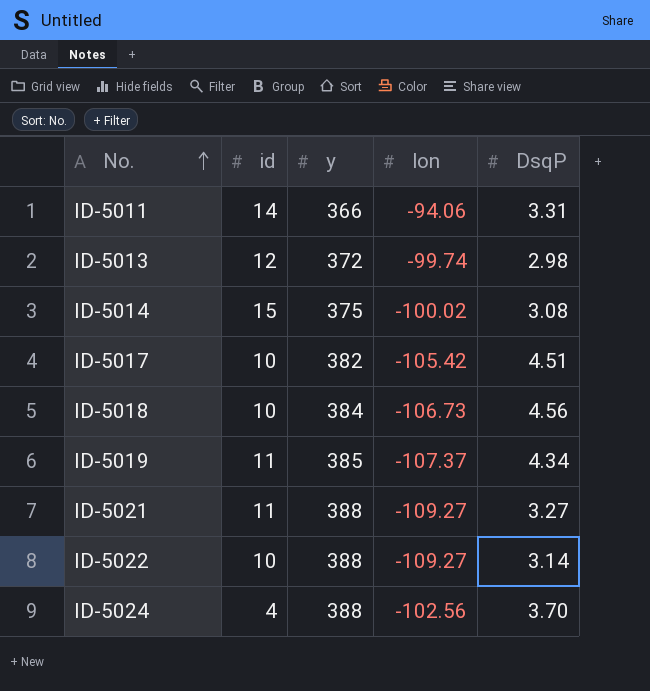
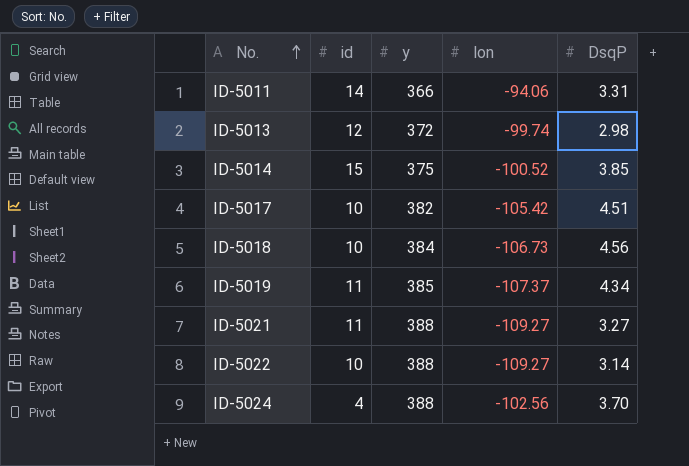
ID-5014 | lon: -100.02 -> -100.52
ID-5014 | DsqP: 3.08 -> 3.85

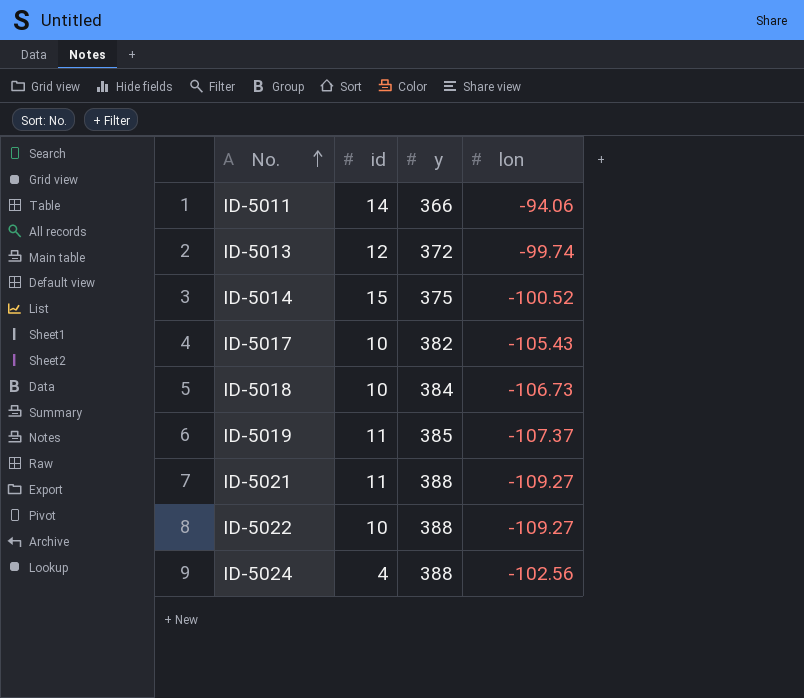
column DsqP | position: 5 -> none
ID-5017 | lon: -105.42 -> -105.43

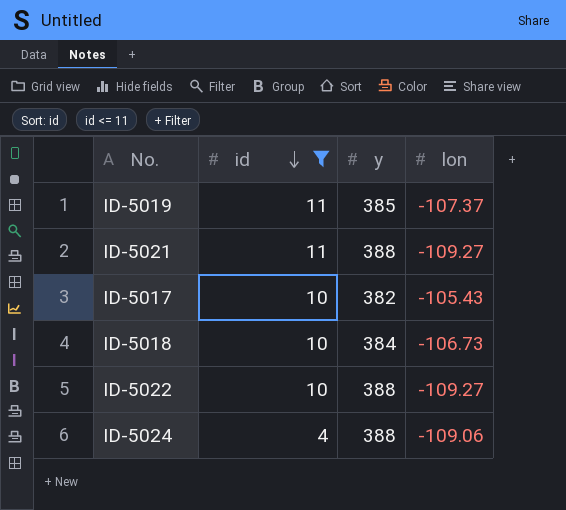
filter: none -> id <= 11
row order: No. ascending -> id descending
ID-5024 | lon: -102.56 -> -109.06

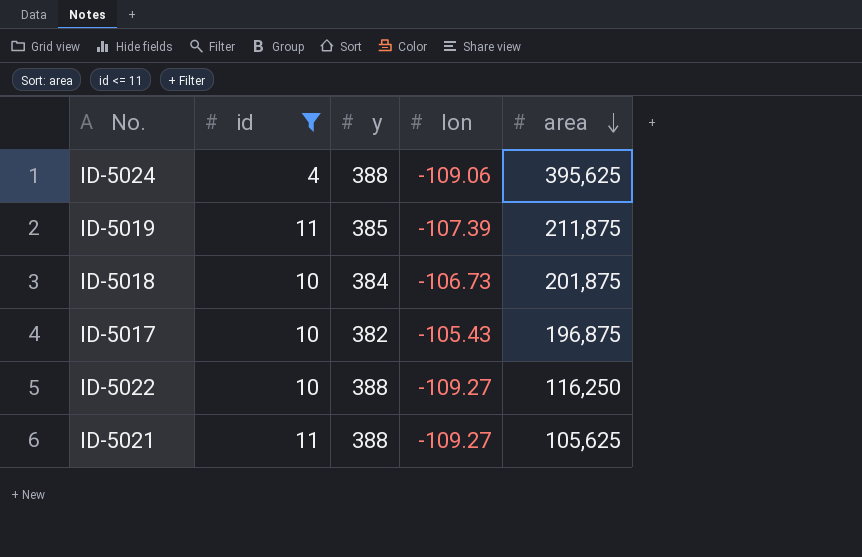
row order: id descending -> area descending
column area | position: none -> 5
ID-5019 | lon: -107.37 -> -107.39

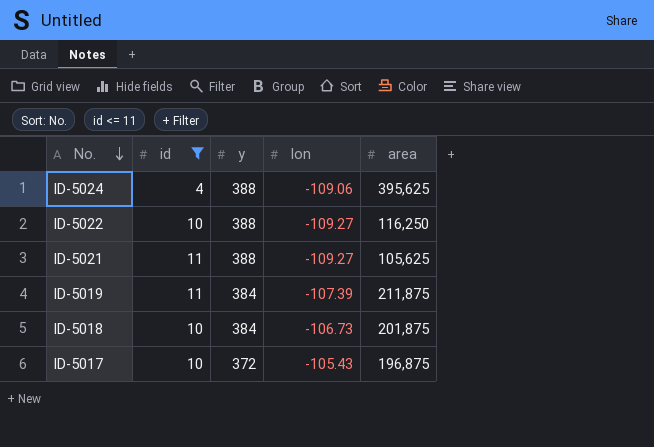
row order: area descending -> No. descending
ID-5019 | y: 385 -> 384
ID-5017 | y: 382 -> 372

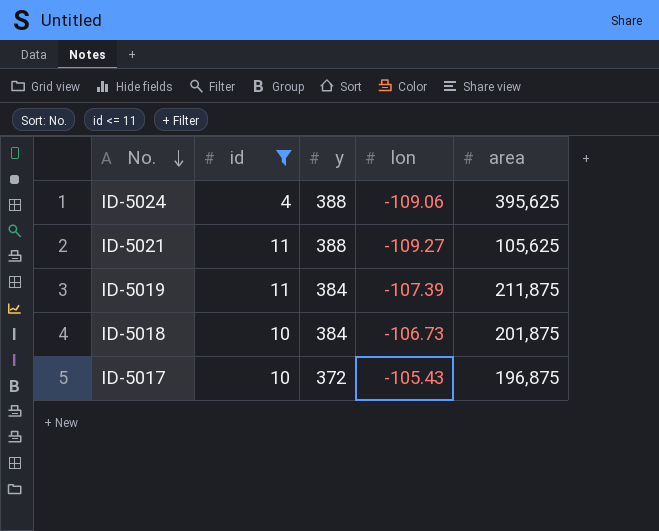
row ID-5022: 10 | 388 | -109.27 | 116,250 -> none

